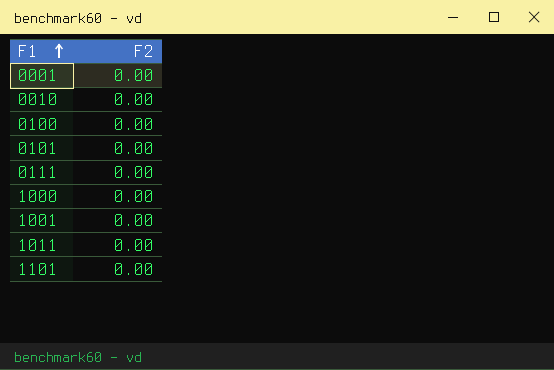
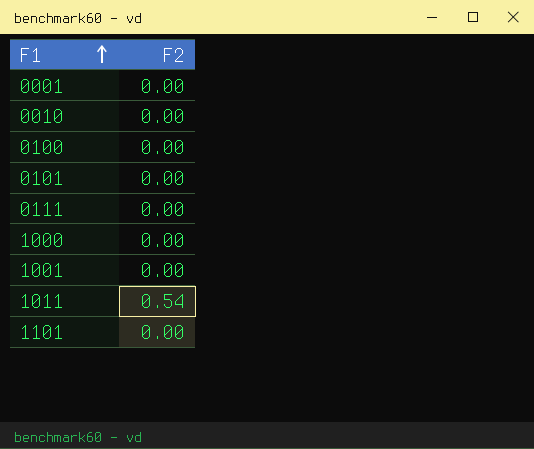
1011 | F2: 0.00 -> 0.54

